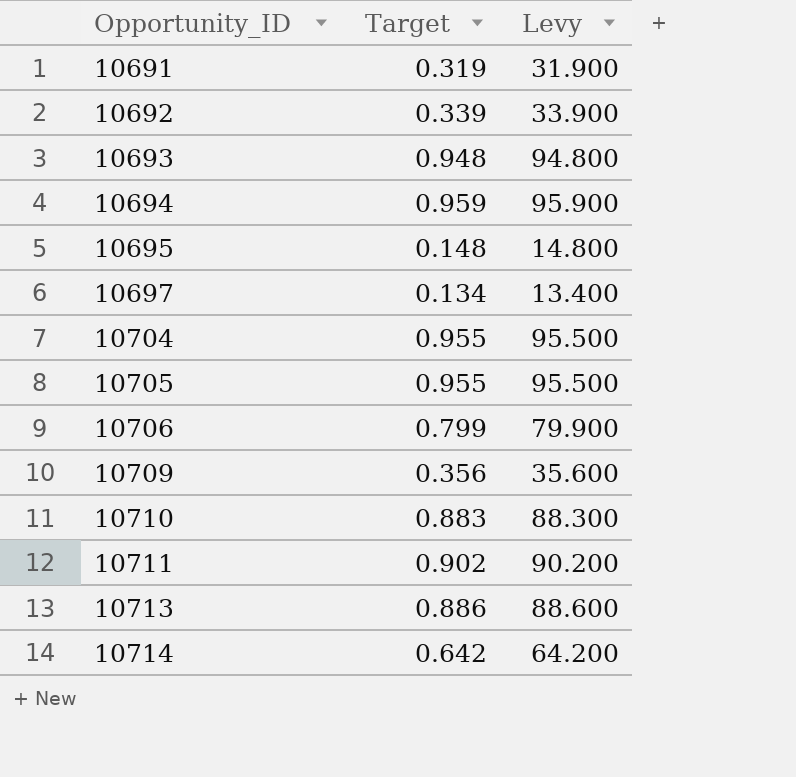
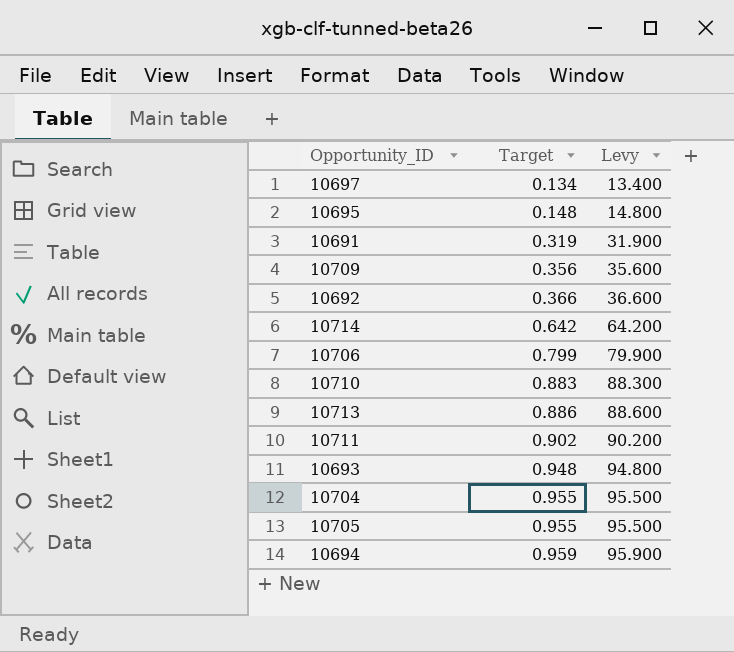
row order: Opportunity_ID ascending -> Target ascending
10692 | Target: 0.339 -> 0.366
10692 | Levy: 33.900 -> 36.600

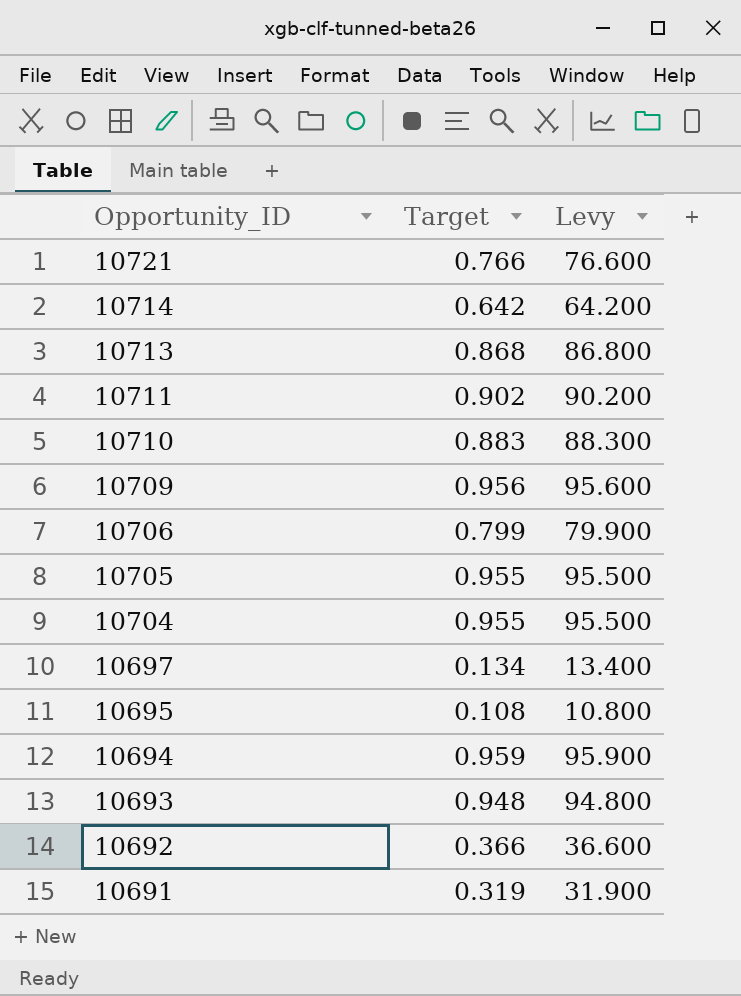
row order: Target ascending -> Opportunity_ID descending
row 10721: none -> 0.766 | 76.600
10713 | Target: 0.886 -> 0.868
10713 | Levy: 88.600 -> 86.800
10709 | Target: 0.356 -> 0.956
10709 | Levy: 35.600 -> 95.600
10695 | Target: 0.148 -> 0.108
10695 | Levy: 14.800 -> 10.800

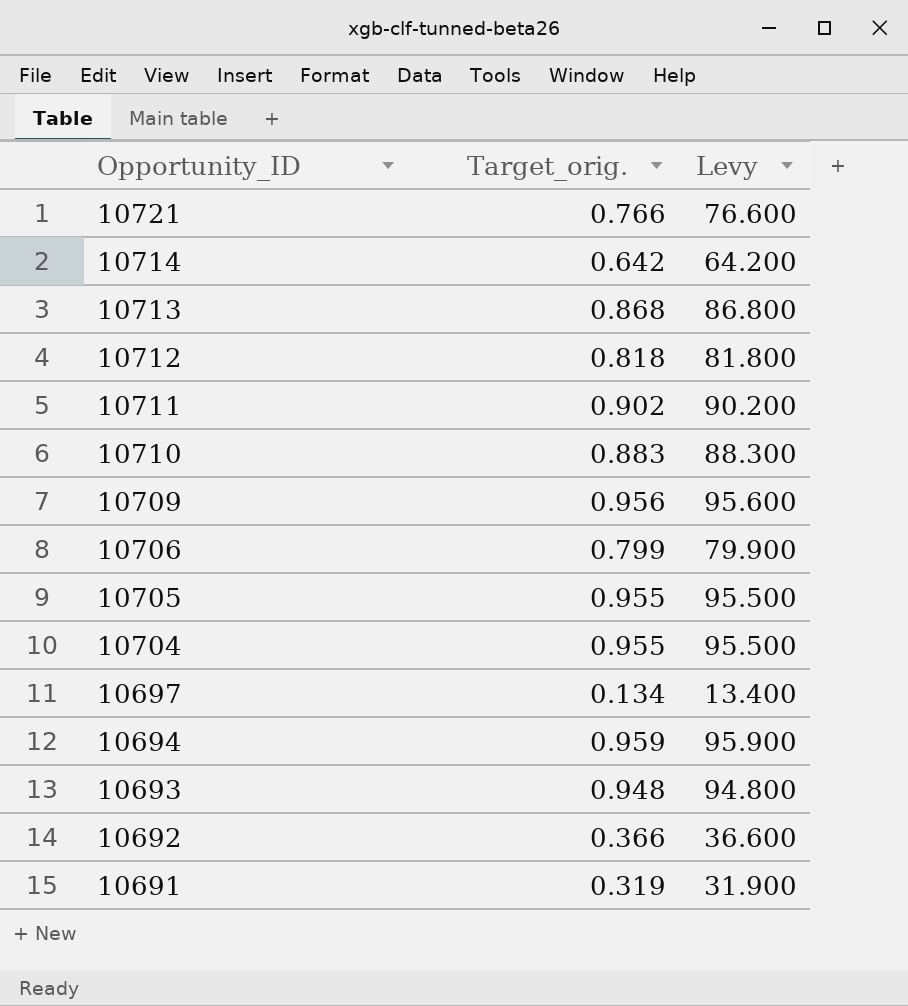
column name: Target -> Target_orig.
row 10695: 0.108 | 10.800 -> none
row 10712: none -> 0.818 | 81.800

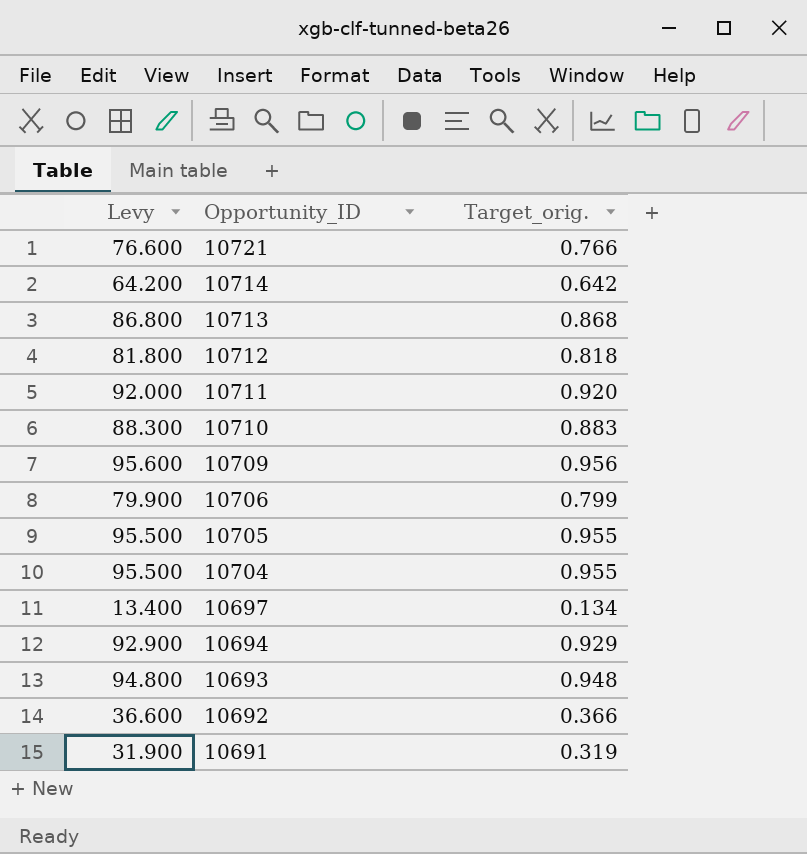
column Levy | position: 3 -> 1
10711 | Levy: 90.200 -> 92.000
10711 | Target_orig.: 0.902 -> 0.920
10694 | Levy: 95.900 -> 92.900
10694 | Target_orig.: 0.959 -> 0.929

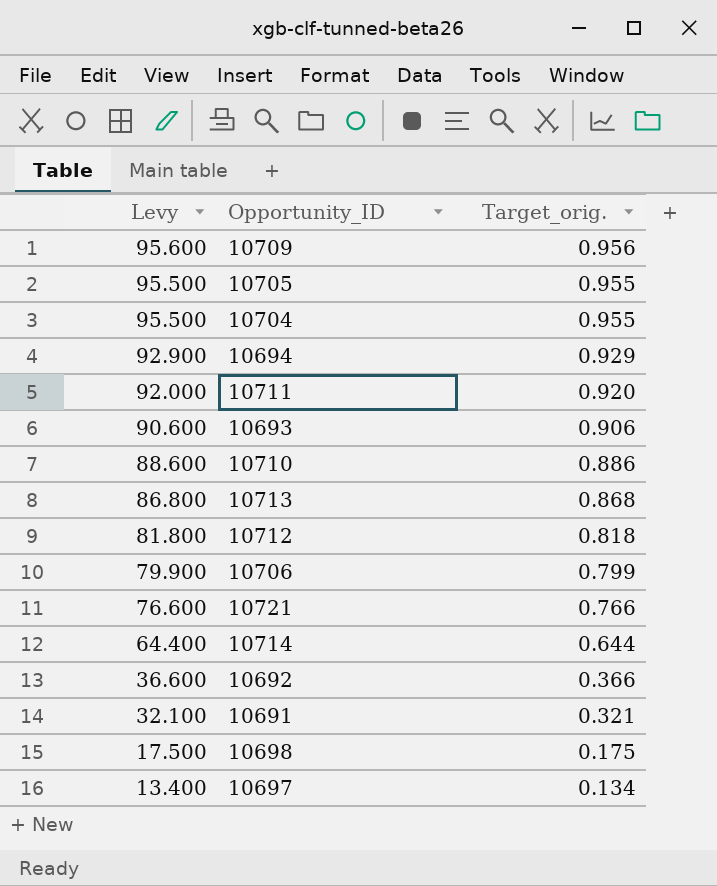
row order: Opportunity_ID descending -> Levy descending
10693 | Levy: 94.800 -> 90.600
10693 | Target_orig.: 0.948 -> 0.906
10710 | Levy: 88.300 -> 88.600
10710 | Target_orig.: 0.883 -> 0.886
10714 | Levy: 64.200 -> 64.400
10714 | Target_orig.: 0.642 -> 0.644
10691 | Levy: 31.900 -> 32.100
10691 | Target_orig.: 0.319 -> 0.321
row 10698: none -> 17.500 | 0.175

